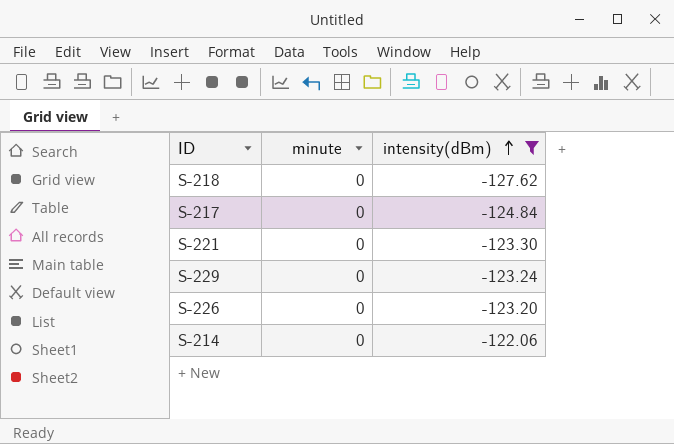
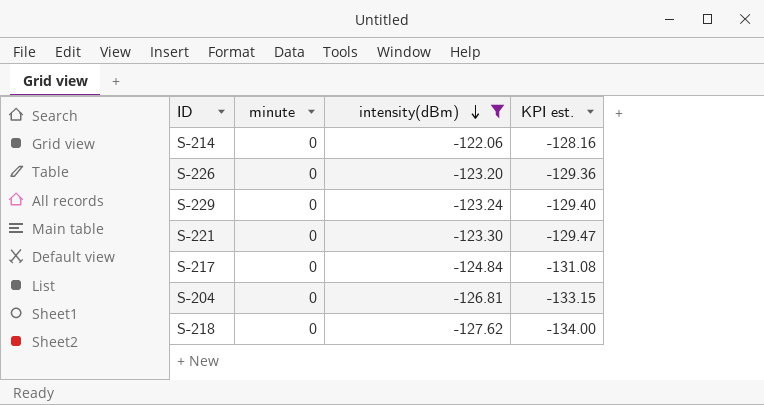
row order: intensity(dBm) ascending -> intensity(dBm) descending
column KPI est. | formula: none -> [intensity(dBm)] * 1.05
row S-204: none -> 0 | -126.81 | -133.15

